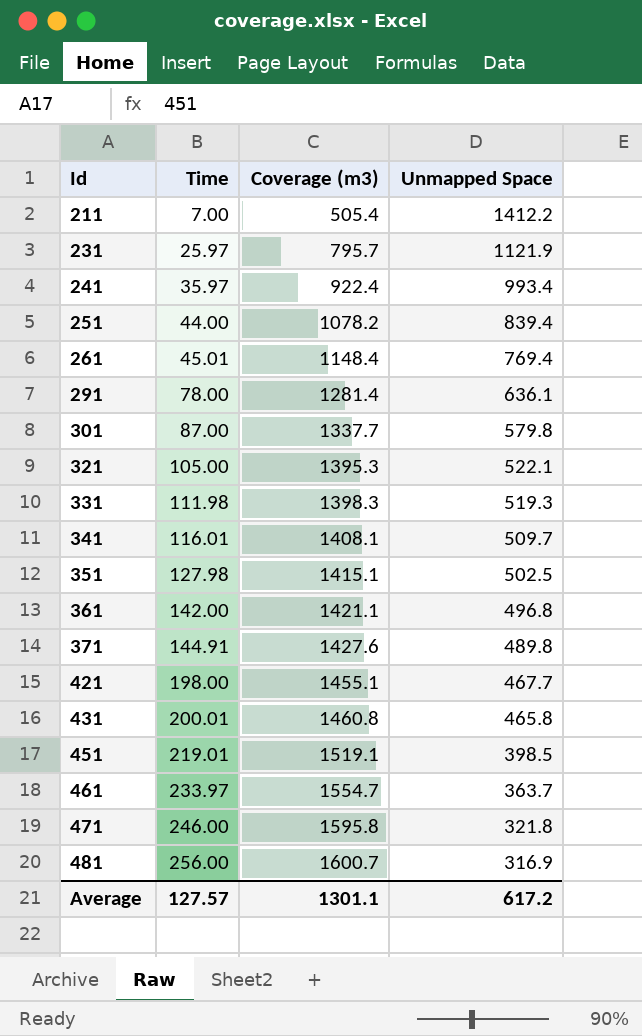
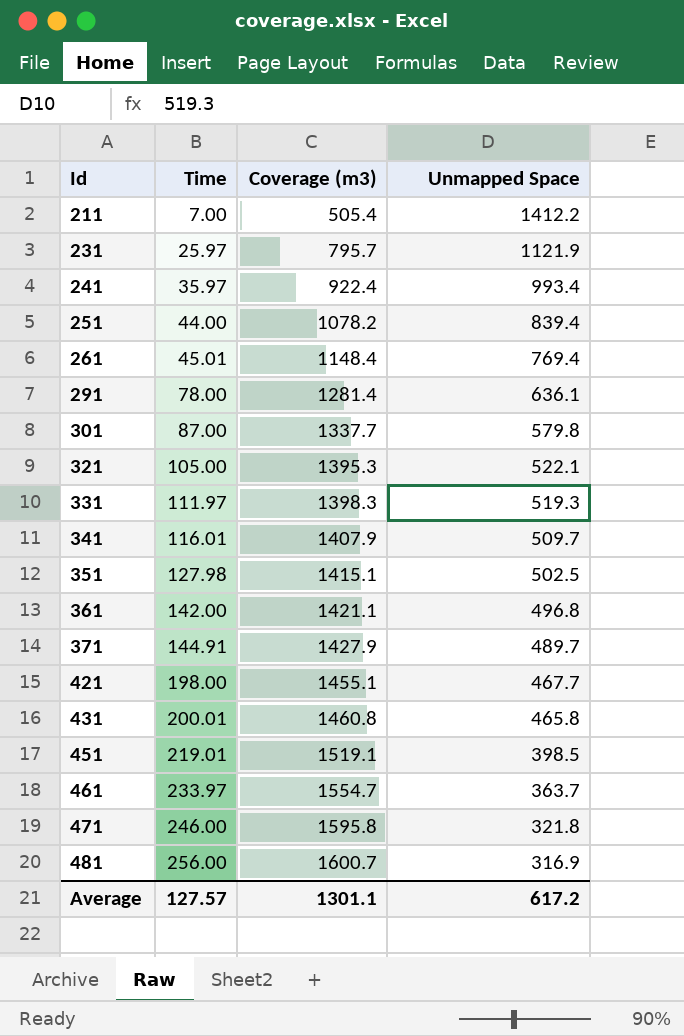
331 | Time: 111.98 -> 111.97
341 | Coverage (m3): 1408.1 -> 1407.9
371 | Coverage (m3): 1427.6 -> 1427.9
371 | Unmapped Space: 489.8 -> 489.7

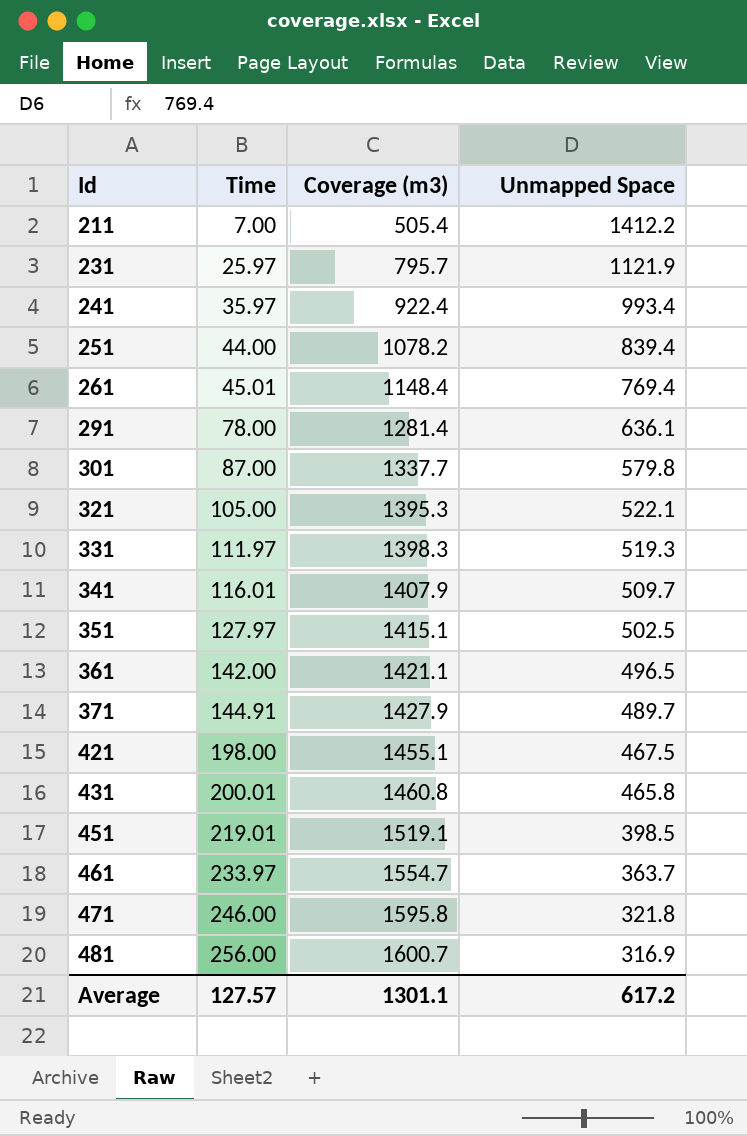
351 | Time: 127.98 -> 127.97
361 | Unmapped Space: 496.8 -> 496.5
421 | Unmapped Space: 467.7 -> 467.5

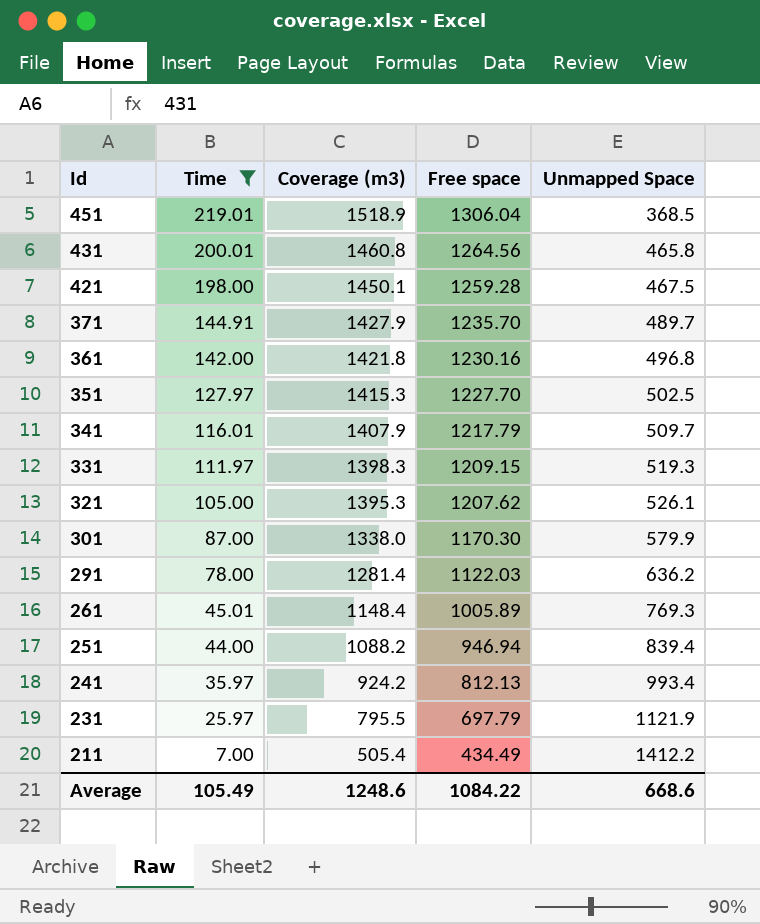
filter: none -> Time <= 219.01
row order: Id ascending -> Id descending
column Free space | position: none -> 4
451 | Coverage (m3): 1519.1 -> 1518.9
451 | Unmapped Space: 398.5 -> 368.5
421 | Coverage (m3): 1455.1 -> 1450.1
361 | Coverage (m3): 1421.1 -> 1421.8
361 | Unmapped Space: 496.5 -> 496.8
351 | Coverage (m3): 1415.1 -> 1415.3
321 | Unmapped Space: 522.1 -> 526.1
301 | Coverage (m3): 1337.7 -> 1338.0
301 | Unmapped Space: 579.8 -> 579.9
291 | Unmapped Space: 636.1 -> 636.2
261 | Unmapped Space: 769.4 -> 769.3
251 | Coverage (m3): 1078.2 -> 1088.2
241 | Coverage (m3): 922.4 -> 924.2
231 | Coverage (m3): 795.7 -> 795.5
Average | Time: 127.57 -> 105.49
Average | Coverage (m3): 1301.1 -> 1248.6
Average | Unmapped Space: 617.2 -> 668.6

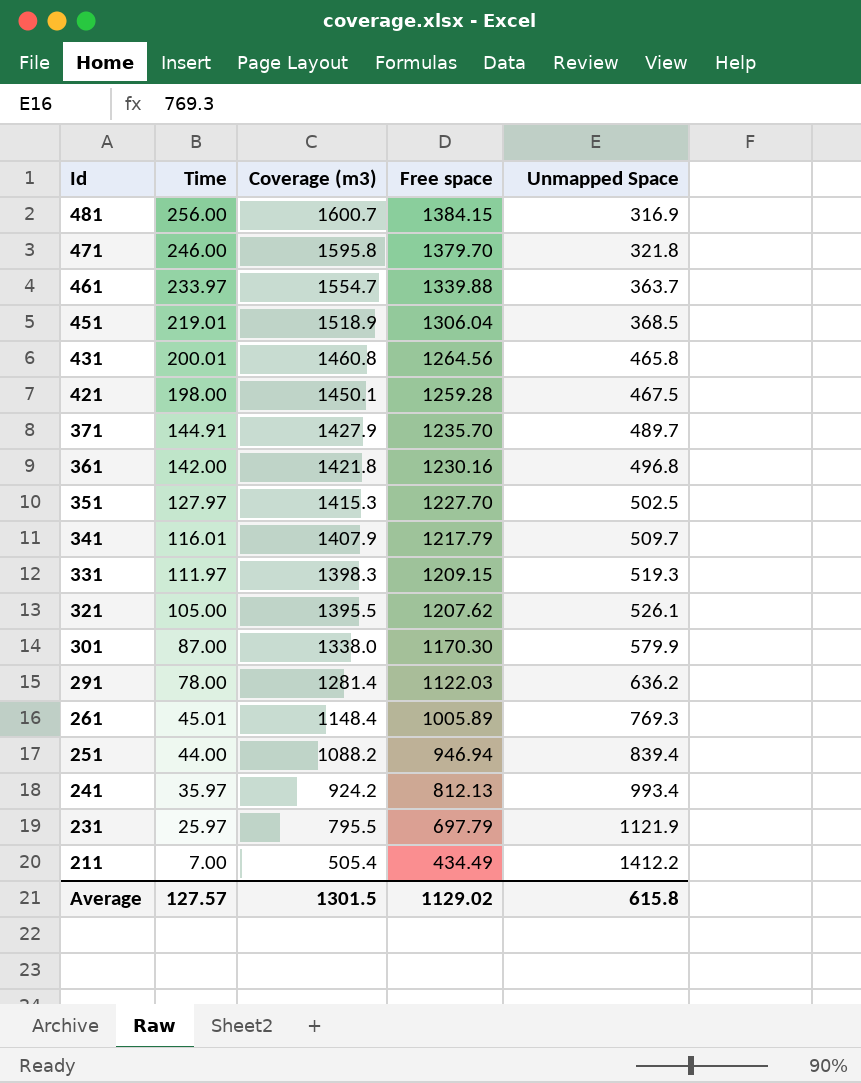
filter: Time <= 219.01 -> none
321 | Coverage (m3): 1395.3 -> 1395.5
Average | Time: 105.49 -> 127.57
Average | Coverage (m3): 1248.6 -> 1301.5
Average | Free space: 1084.22 -> 1129.02
Average | Unmapped Space: 668.6 -> 615.8

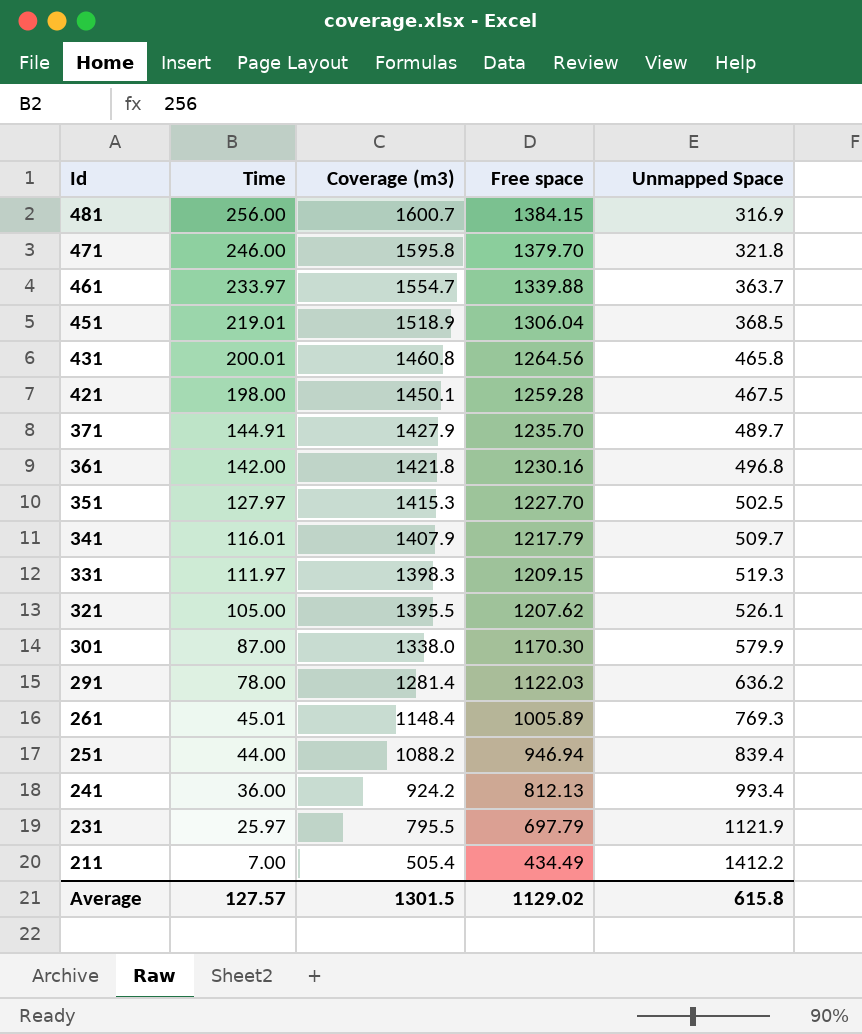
241 | Time: 35.97 -> 36.00

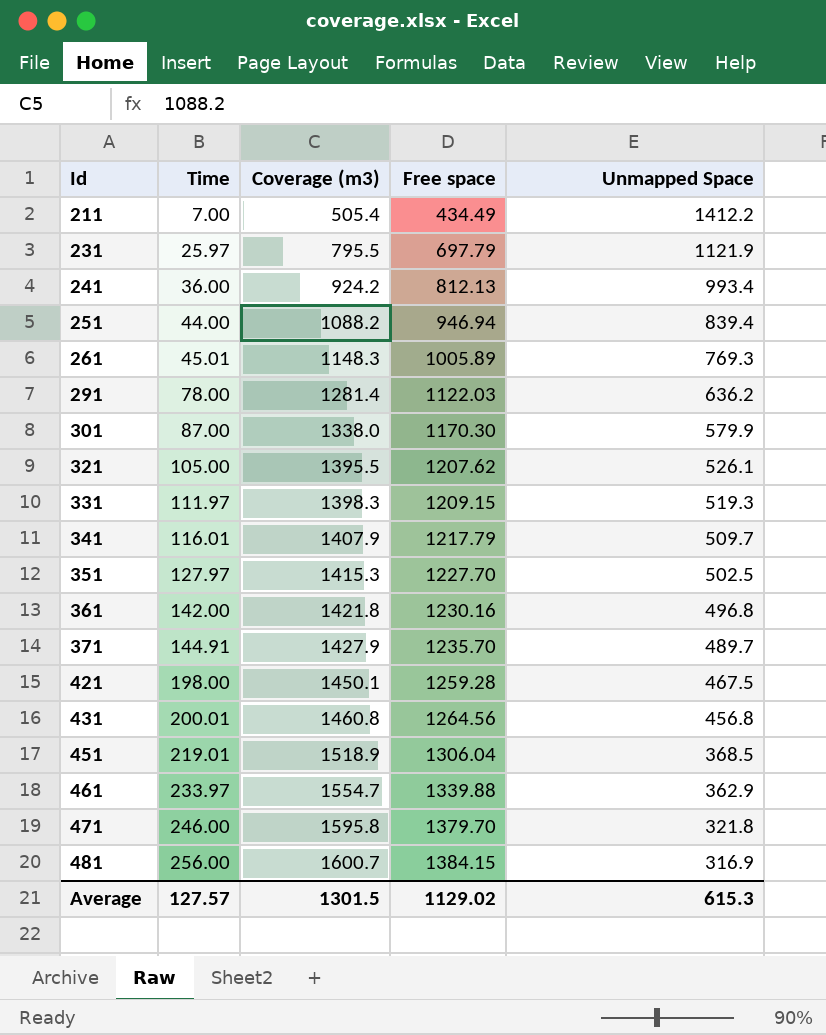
row order: Id descending -> Id ascending
261 | Coverage (m3): 1148.4 -> 1148.3
431 | Unmapped Space: 465.8 -> 456.8
461 | Unmapped Space: 363.7 -> 362.9
Average | Unmapped Space: 615.8 -> 615.3

